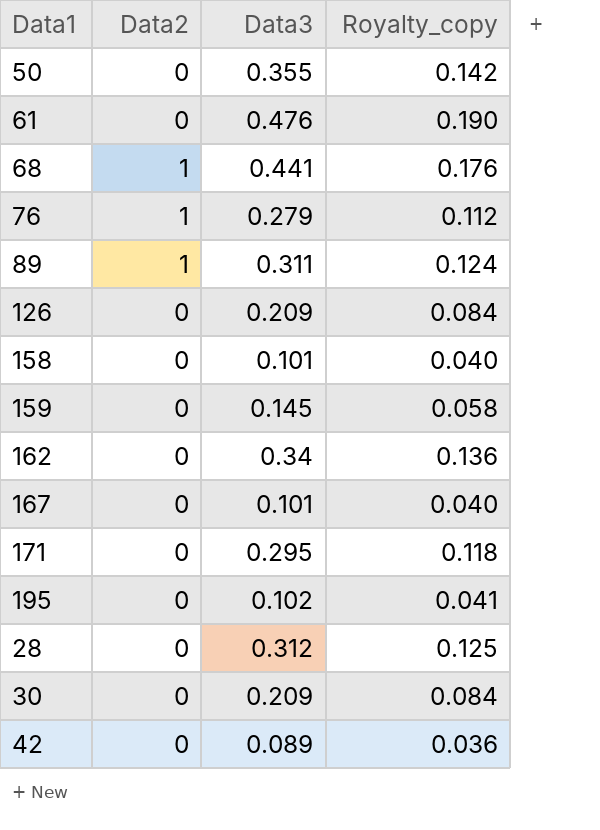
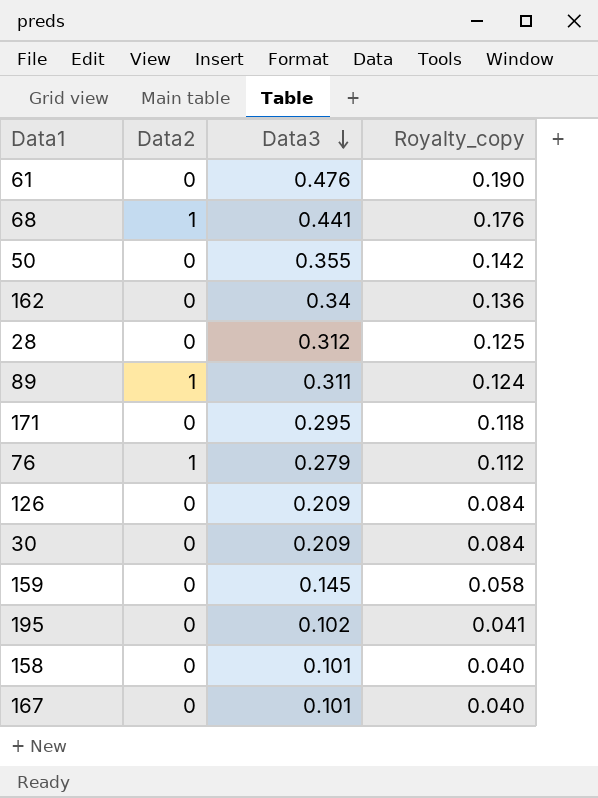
row order: none -> Data3 descending
row 42: 0 | 0.089 | 0.036 -> none

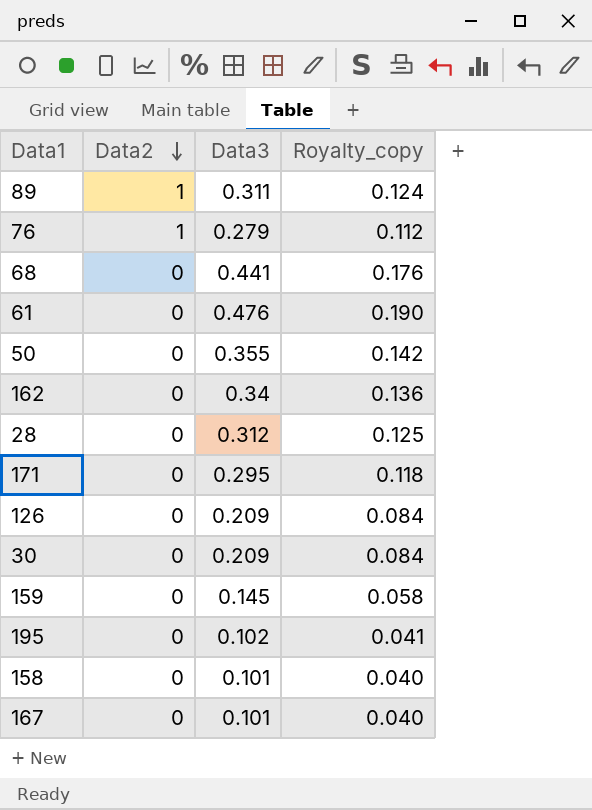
row order: Data3 descending -> Data2 descending
68 | Data2: 1 -> 0

